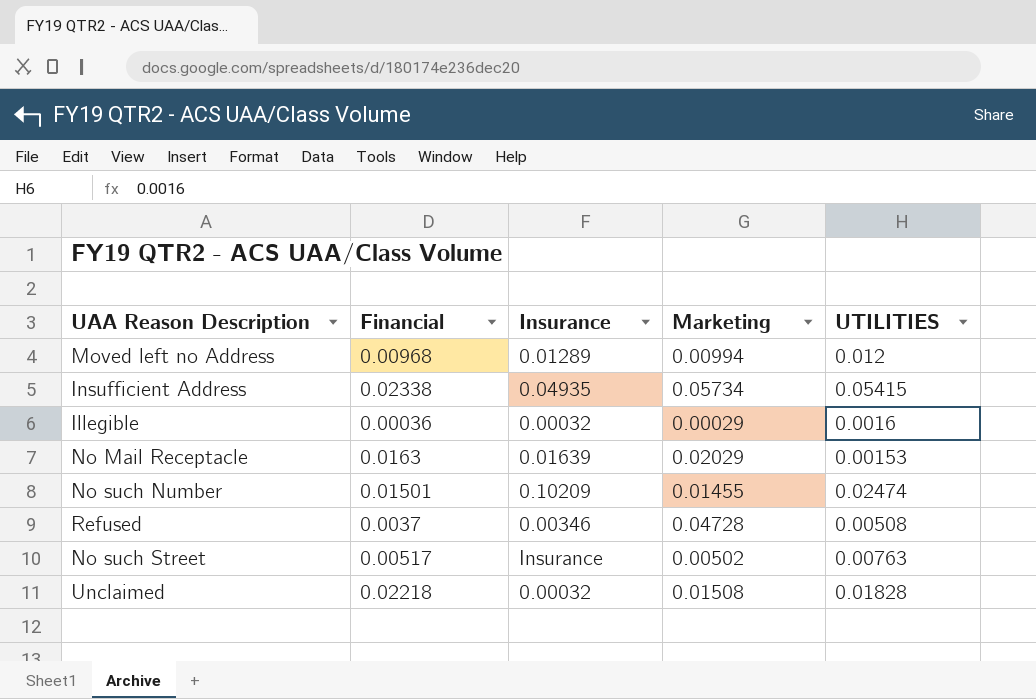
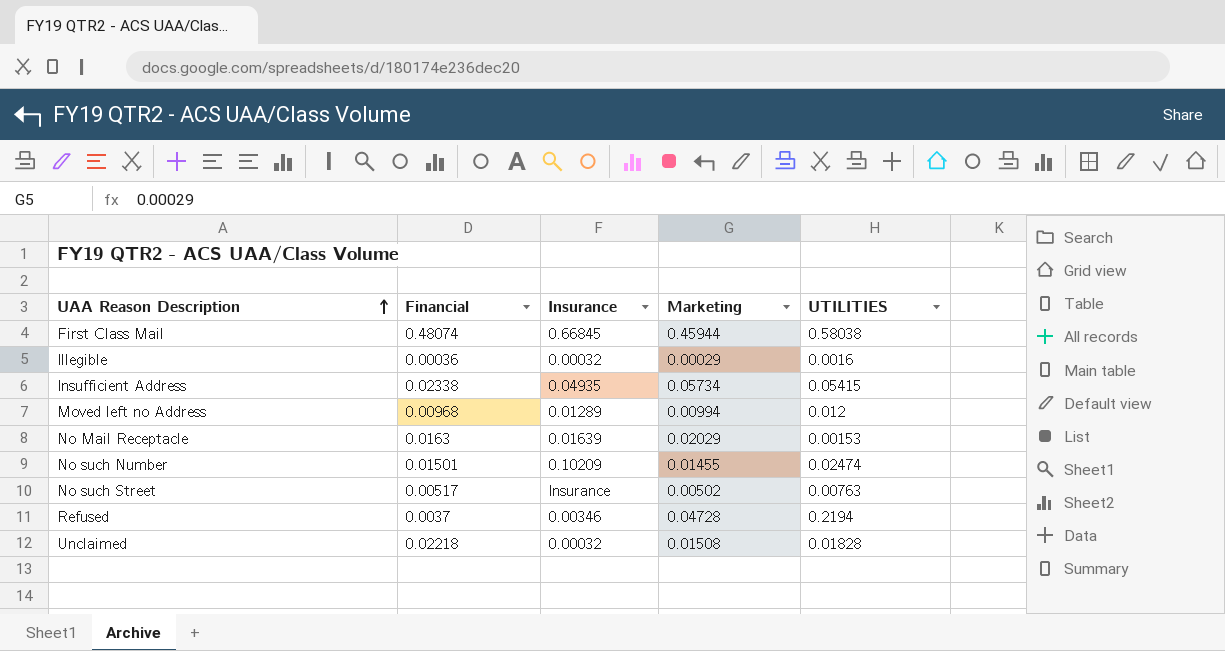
row order: none -> UAA Reason Description ascending
row First Class Mail: none -> 0.48074 | 0.66845 | 0.45944 | 0.58038
Refused | UTILITIES: 0.00508 -> 0.2194

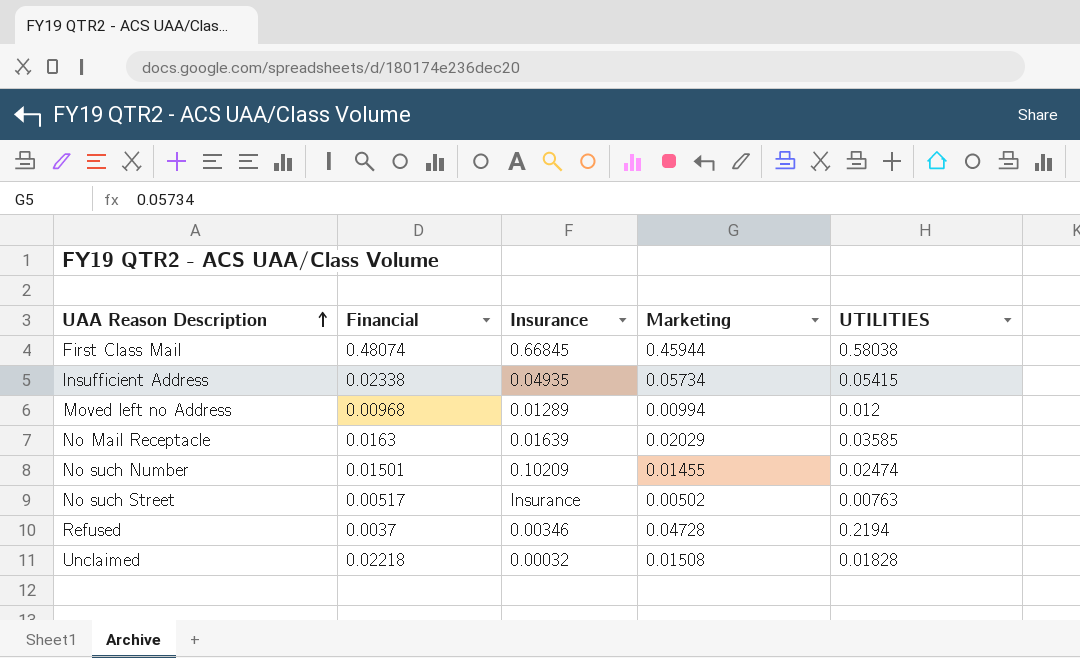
row Illegible: 0.00036 | 0.00032 | 0.00029 | 0.0016 -> none
No Mail Receptacle | UTILITIES: 0.00153 -> 0.03585

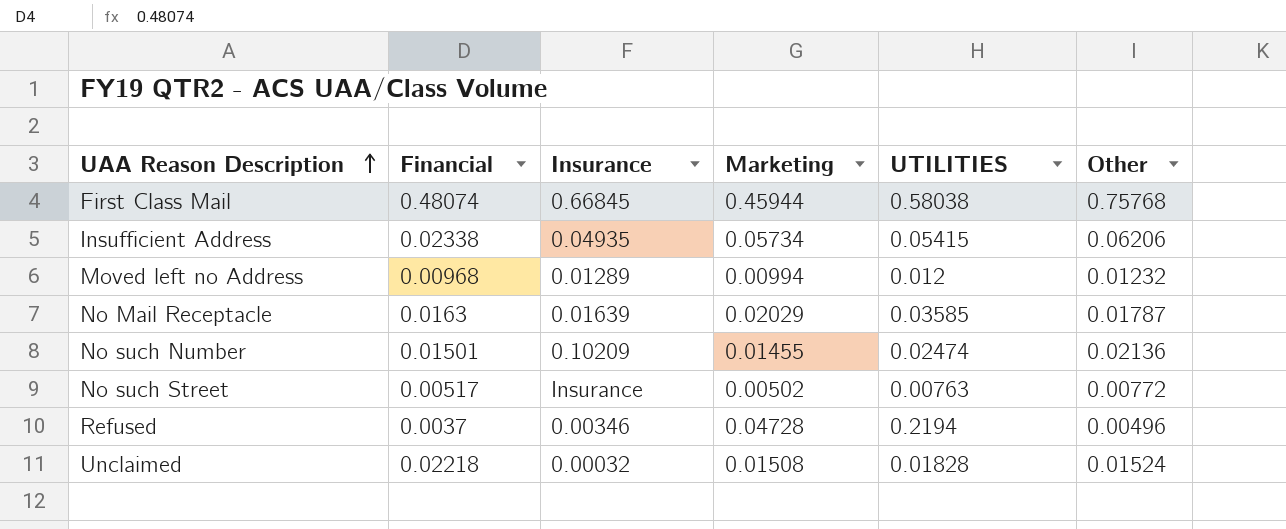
column Other | position: none -> 6

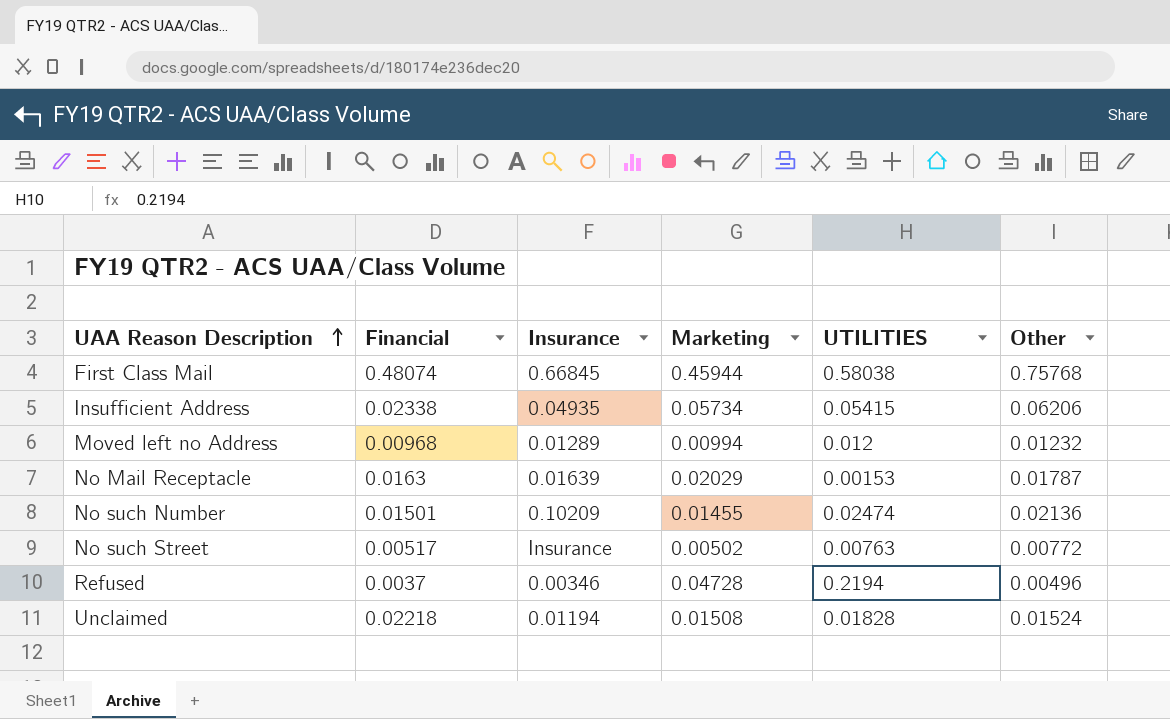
No Mail Receptacle | UTILITIES: 0.03585 -> 0.00153
Unclaimed | Insurance: 0.00032 -> 0.01194

